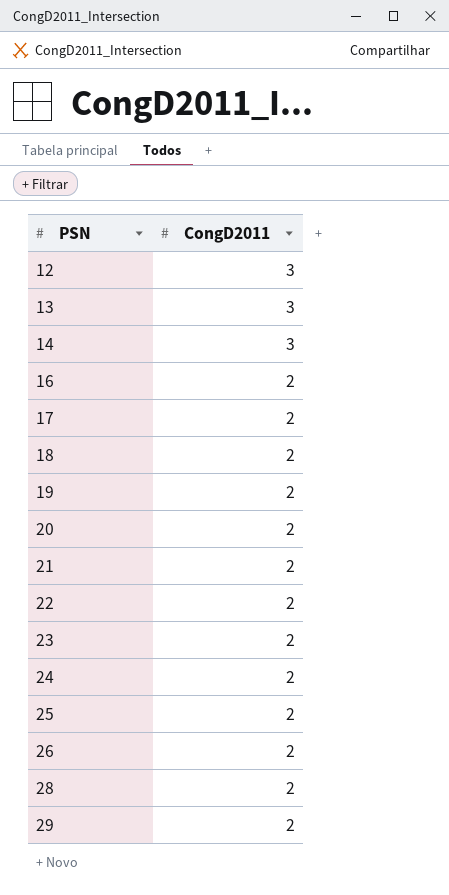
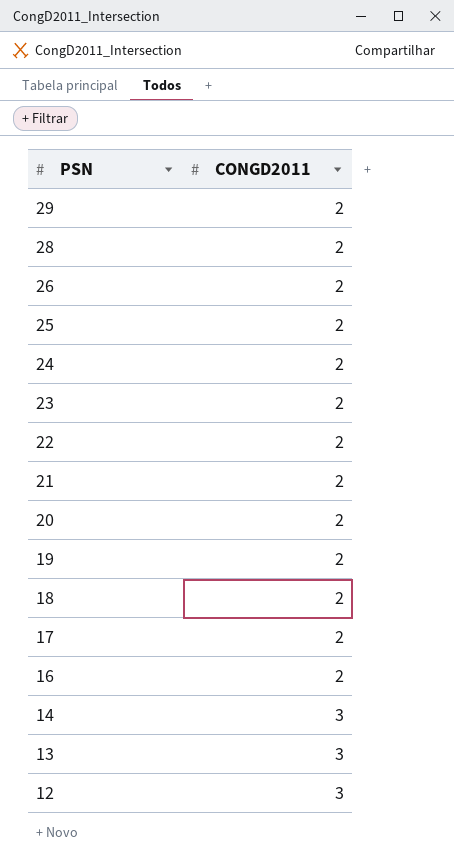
row order: PSN ascending -> PSN descending
column name: CongD2011 -> CONGD2011

